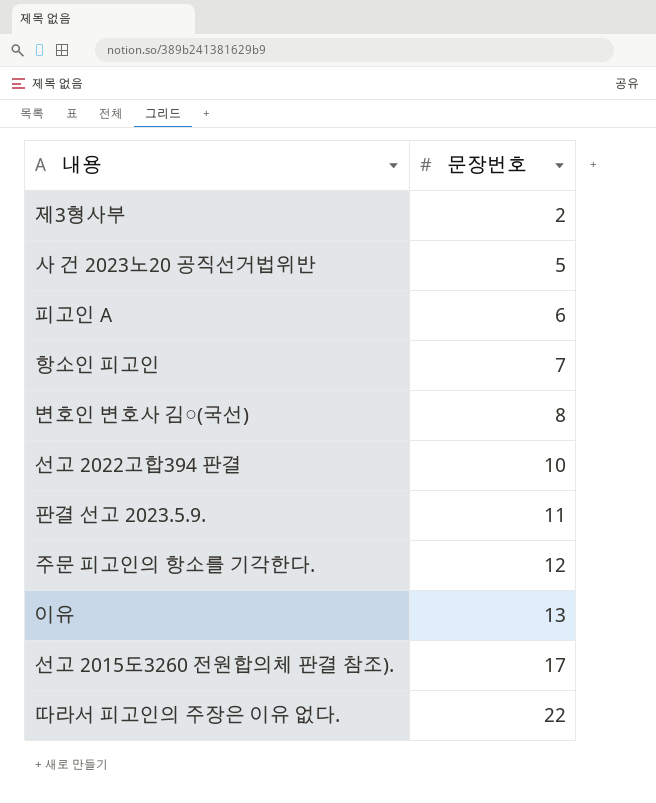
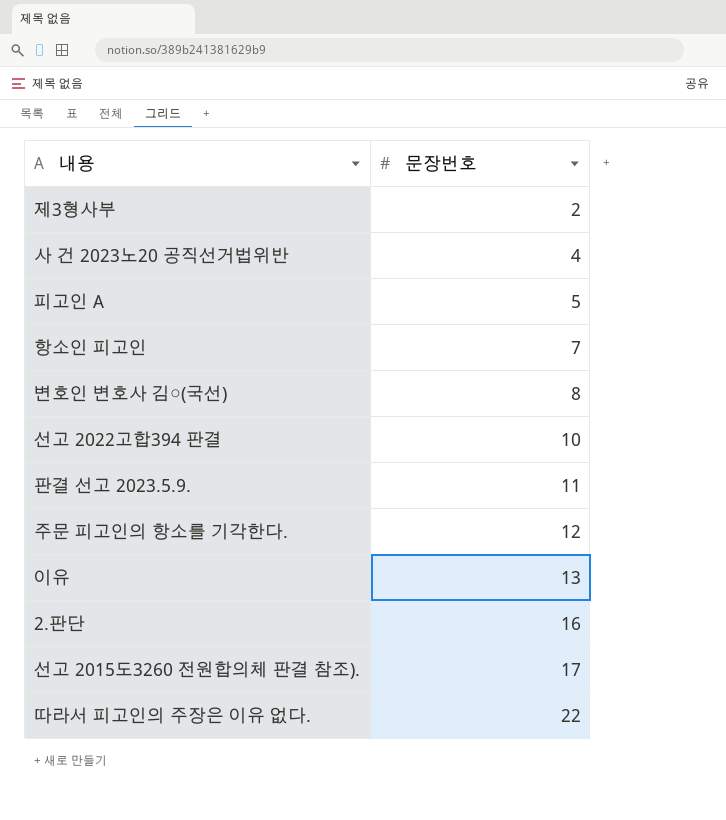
사 건 2023노20 공직선거법위반 | 문장번호: 5 -> 4
피고인 A | 문장번호: 6 -> 5
row 2.판단: none -> 16

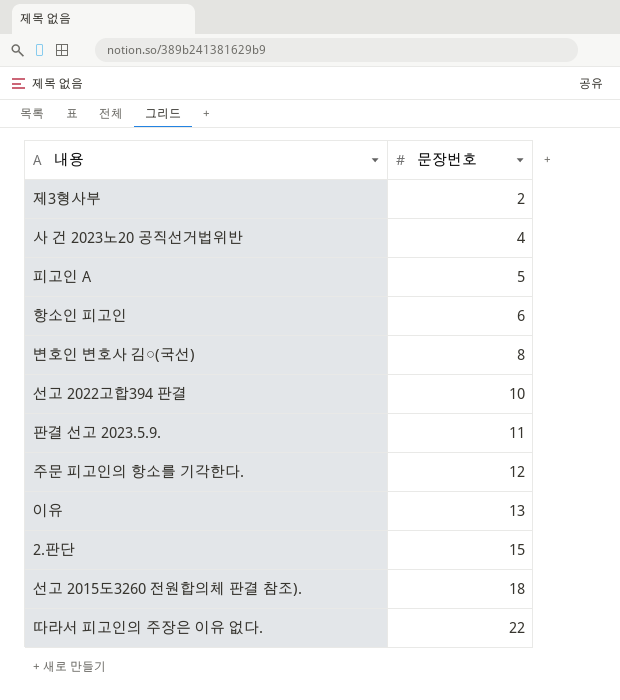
항소인 피고인 | 문장번호: 7 -> 6
2.판단 | 문장번호: 16 -> 15
선고 2015도3260 전원합의체 판결 참조). | 문장번호: 17 -> 18

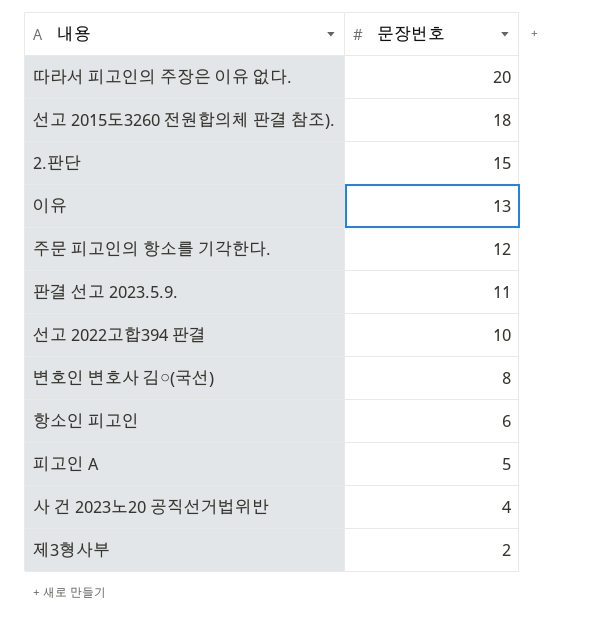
row order: 문장번호 ascending -> 문장번호 descending
따라서 피고인의 주장은 이유 없다. | 문장번호: 22 -> 20

